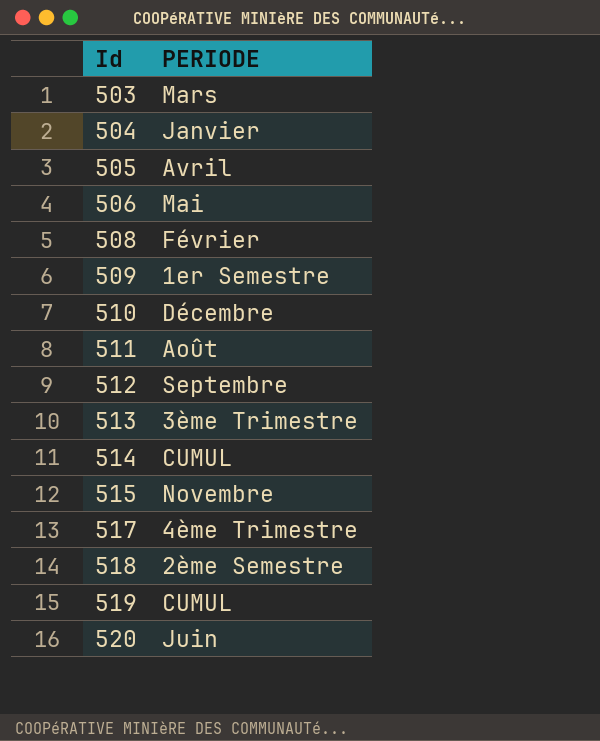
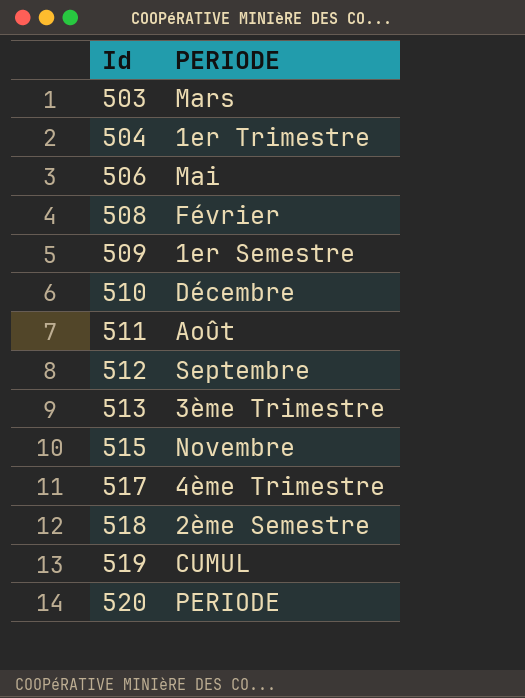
row 505: Avril -> none
row 514: CUMUL -> none
504 | PERIODE: Janvier -> 1er Trimestre
520 | PERIODE: Juin -> PERIODE

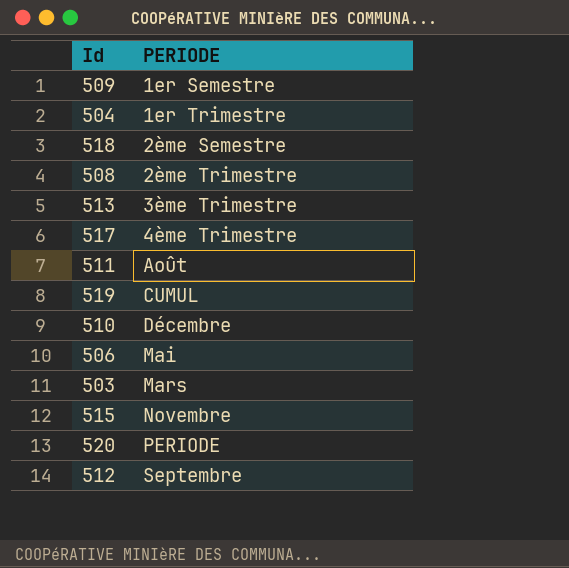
row order: Id ascending -> PERIODE ascending
508 | PERIODE: Février -> 2ème Trimestre

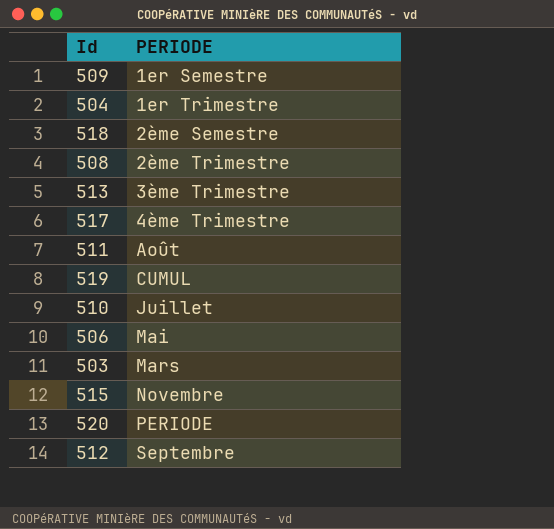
510 | PERIODE: Décembre -> Juillet

